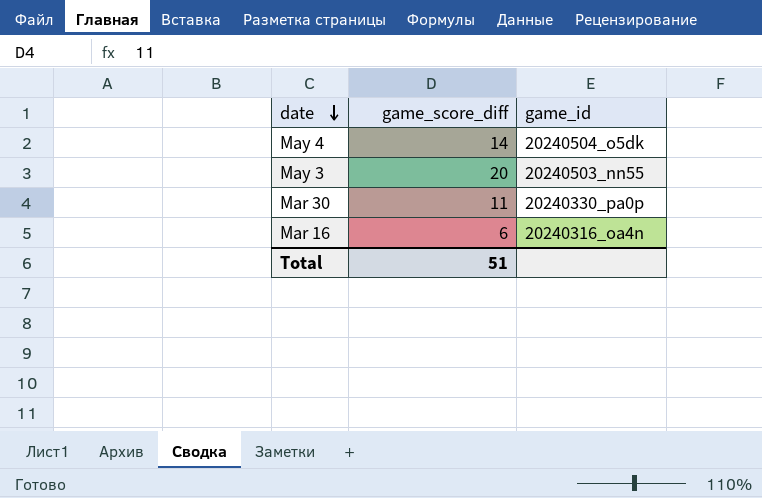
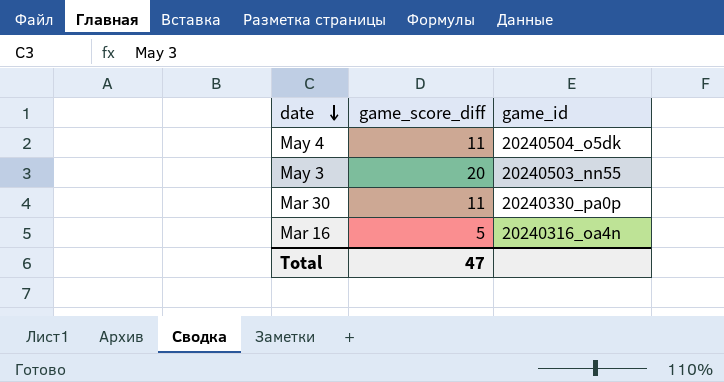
May 4 | game_score_diff: 14 -> 11
Mar 16 | game_score_diff: 6 -> 5
Total | game_score_diff: 51 -> 47

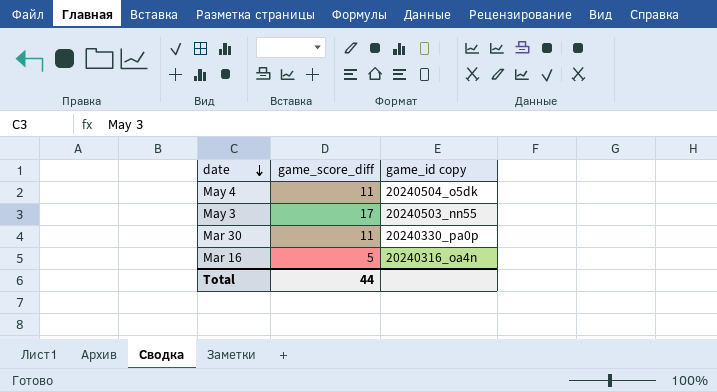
column name: game_id -> game_id copy
May 3 | game_score_diff: 20 -> 17
Total | game_score_diff: 47 -> 44

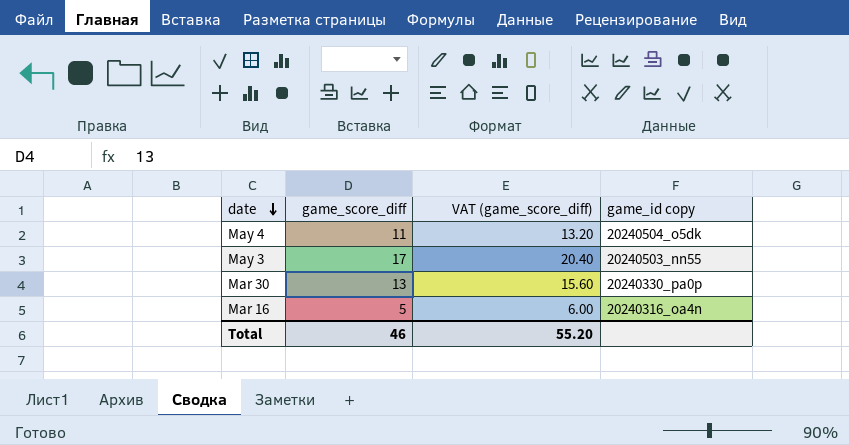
column VAT (game_score_diff) | formula: none -> [game_score_diff] * 1.2
Mar 30 | game_score_diff: 11 -> 13
Total | game_score_diff: 44 -> 46

